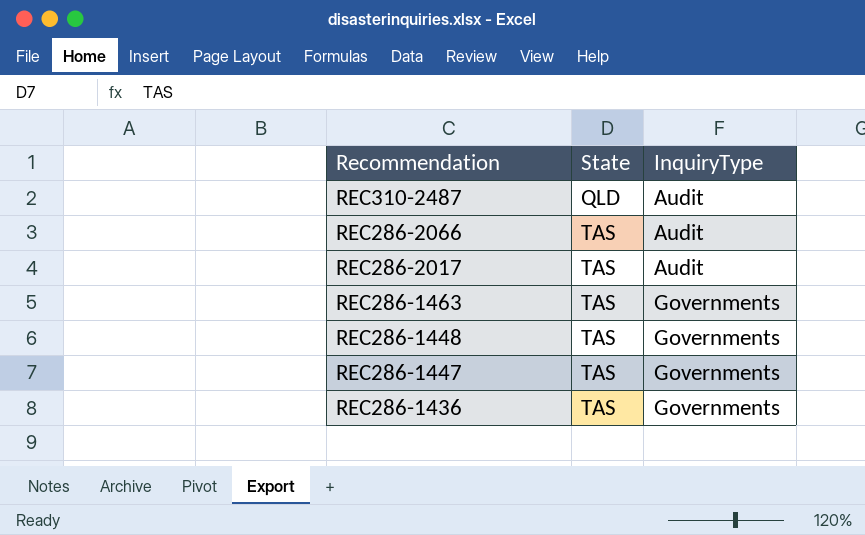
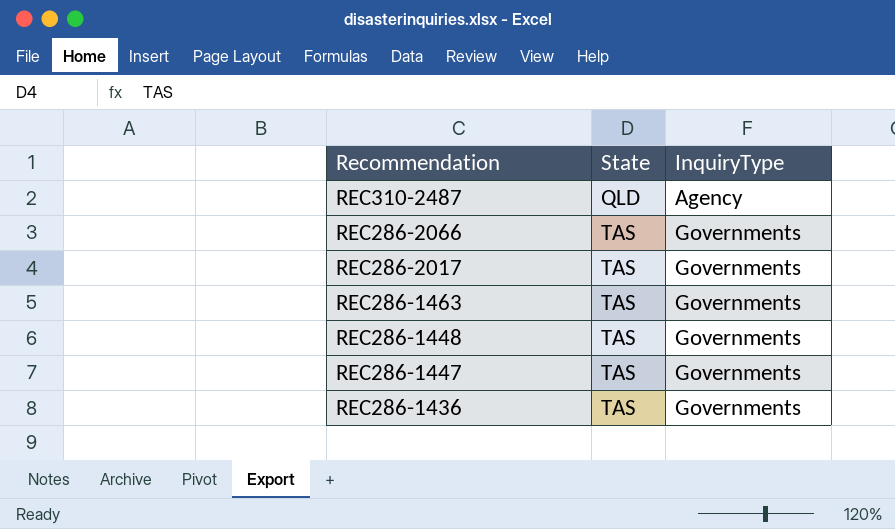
REC310-2487 | InquiryType: Audit -> Agency
REC286-2066 | InquiryType: Audit -> Governments
REC286-2017 | InquiryType: Audit -> Governments

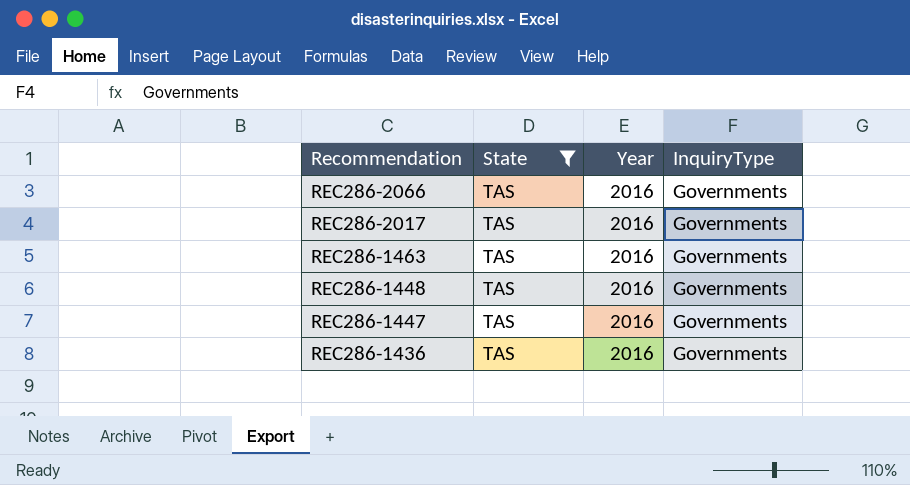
filter: none -> State = TAS
column Year | position: none -> 3

